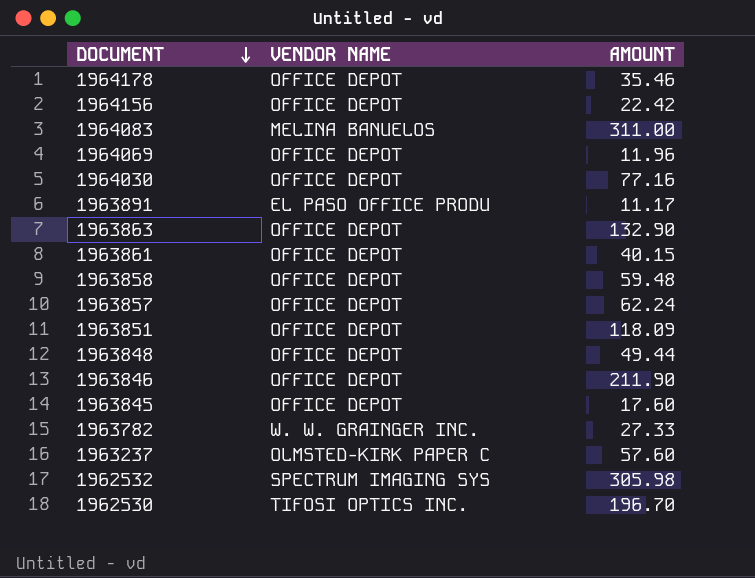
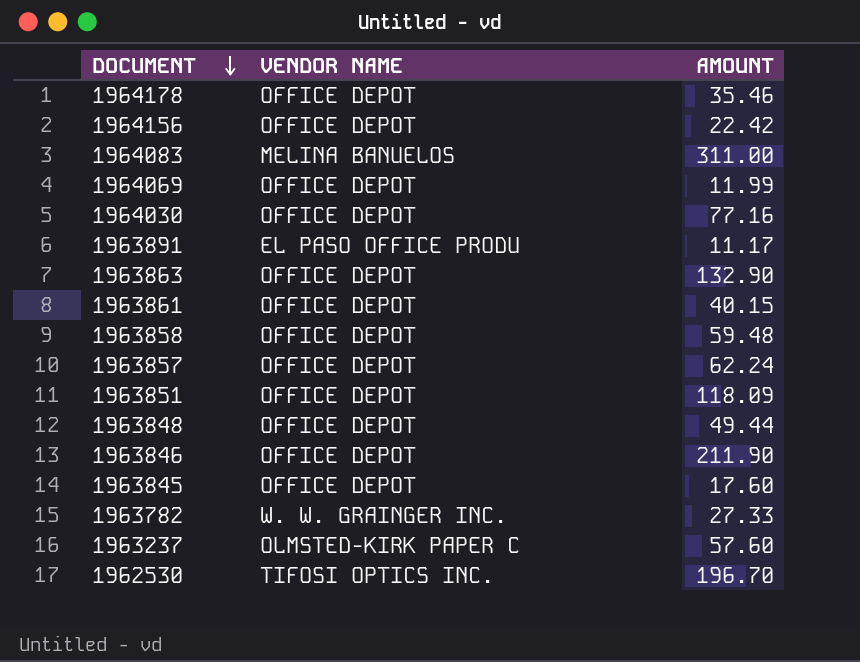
row 1962532: SPECTRUM IMAGING SYS | 305.98 -> none
1964069 | AMOUNT: 11.96 -> 11.99

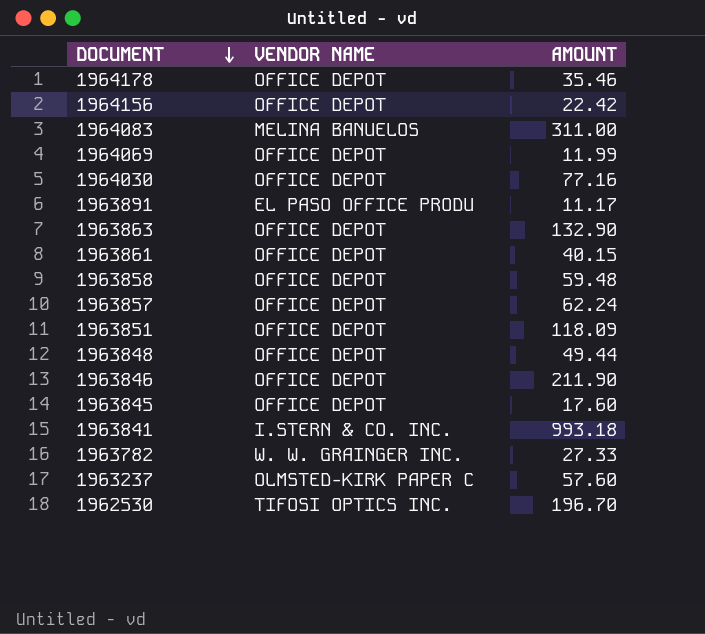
row 1963841: none -> I.STERN & CO. INC. | 993.18

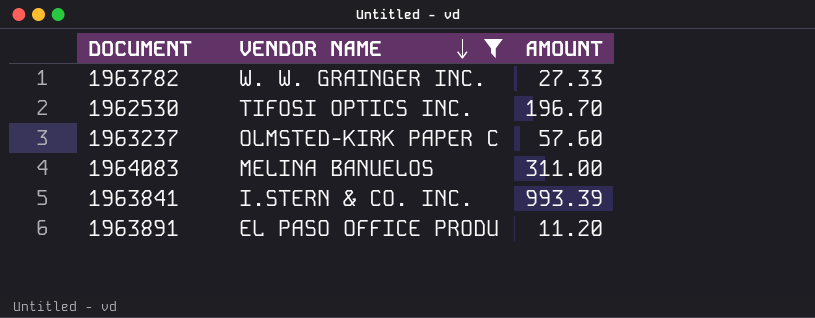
filter: none -> VENDOR NAME != OFFICE DEPOT
row order: DOCUMENT descending -> VENDOR NAME descending
1963841 | AMOUNT: 993.18 -> 993.39
1963891 | AMOUNT: 11.17 -> 11.20

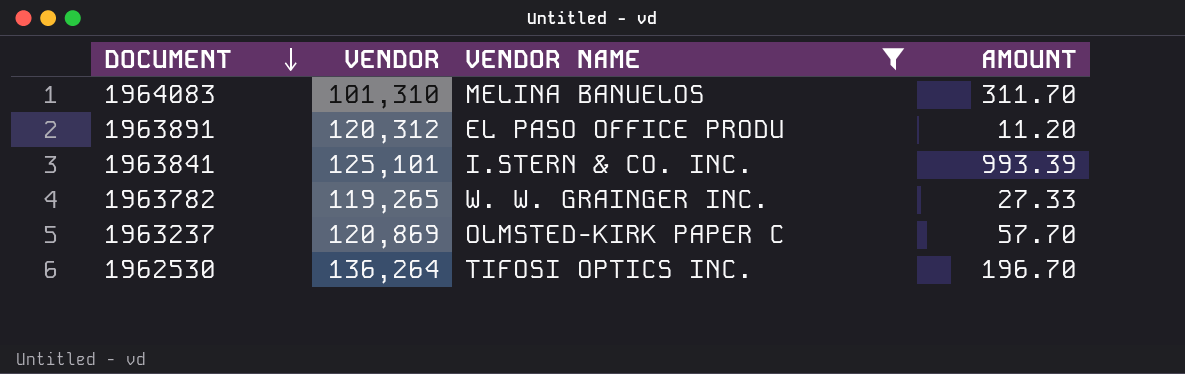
row order: VENDOR NAME descending -> DOCUMENT descending
column VENDOR | position: none -> 2
1964083 | AMOUNT: 311.00 -> 311.70
1963237 | AMOUNT: 57.60 -> 57.70

